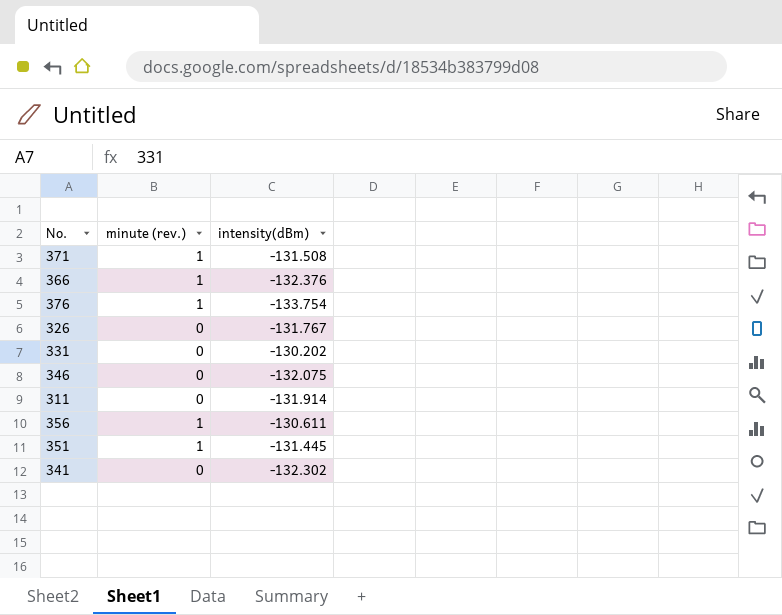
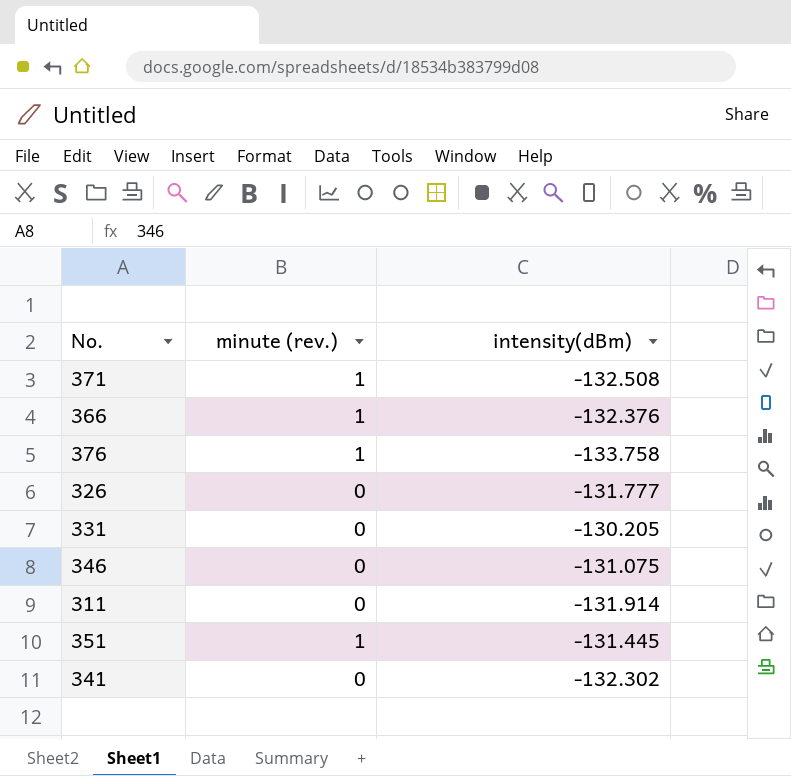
row 356: 1 | -130.611 -> none
371 | intensity(dBm): -131.508 -> -132.508
376 | intensity(dBm): -133.754 -> -133.758
326 | intensity(dBm): -131.767 -> -131.777
331 | intensity(dBm): -130.202 -> -130.205
346 | intensity(dBm): -132.075 -> -131.075

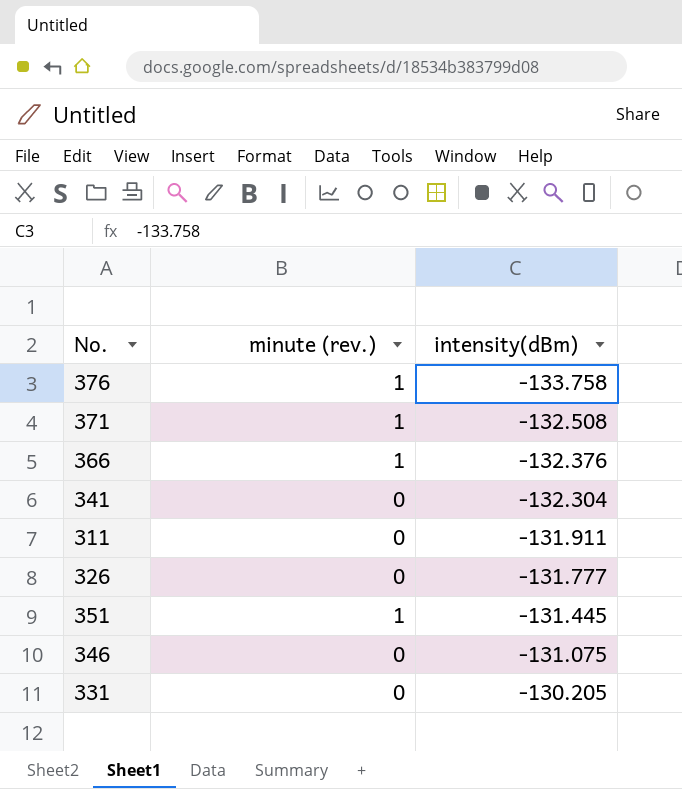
row order: none -> intensity(dBm) ascending
341 | intensity(dBm): -132.302 -> -132.304
311 | intensity(dBm): -131.914 -> -131.911

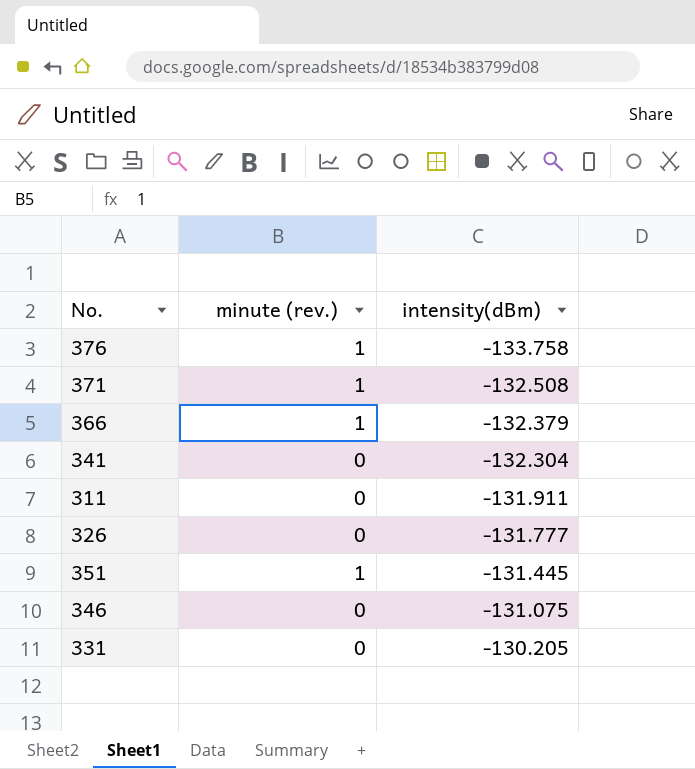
366 | intensity(dBm): -132.376 -> -132.379

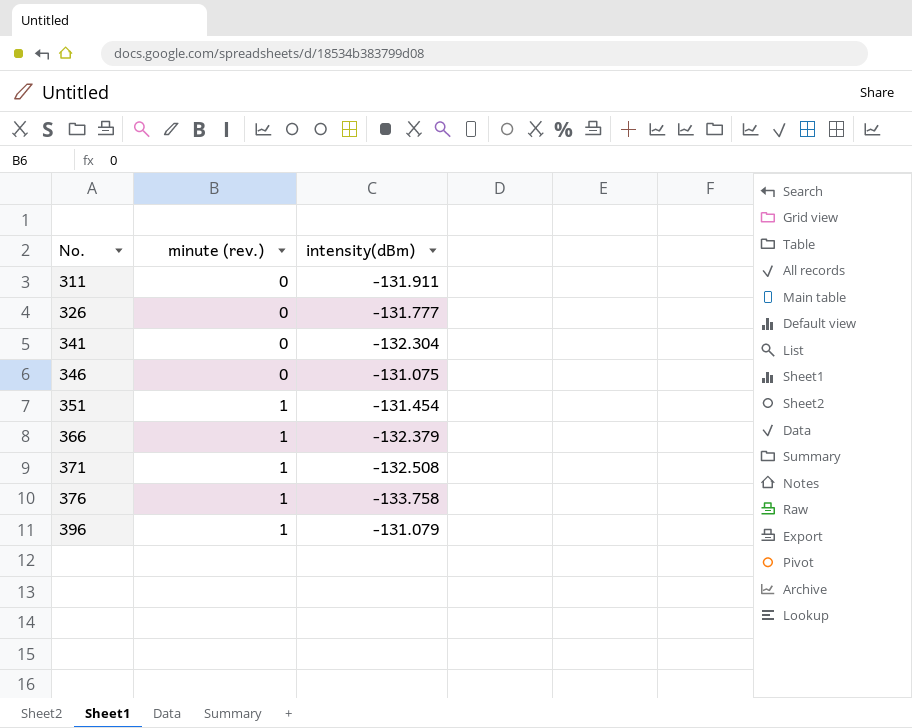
row order: intensity(dBm) ascending -> No. ascending
row 331: 0 | -130.205 -> none
351 | intensity(dBm): -131.445 -> -131.454
row 396: none -> 1 | -131.079

